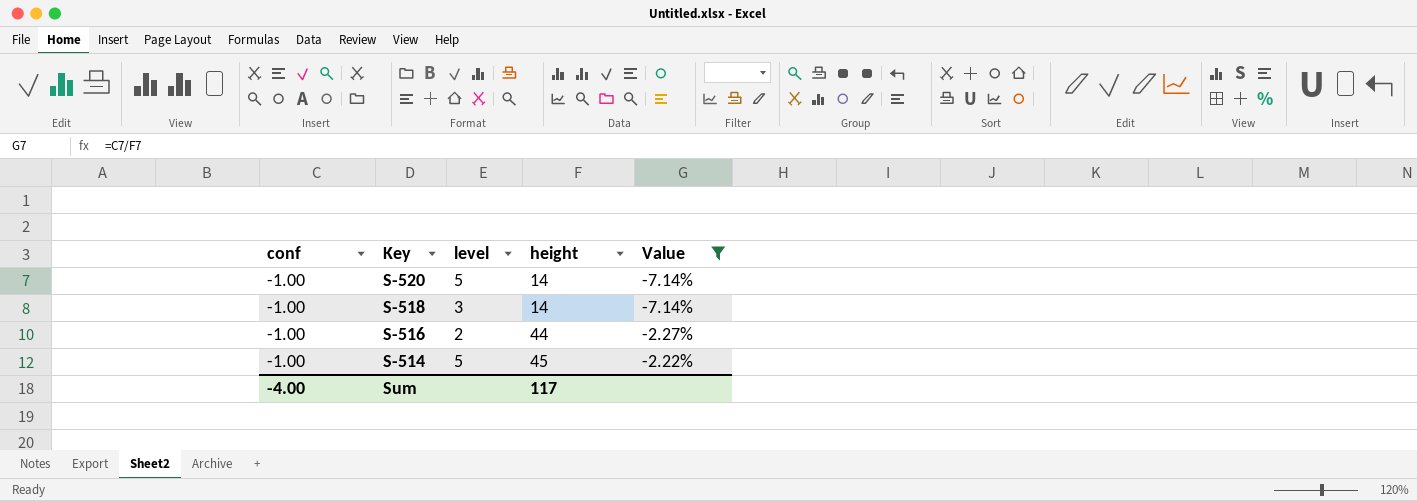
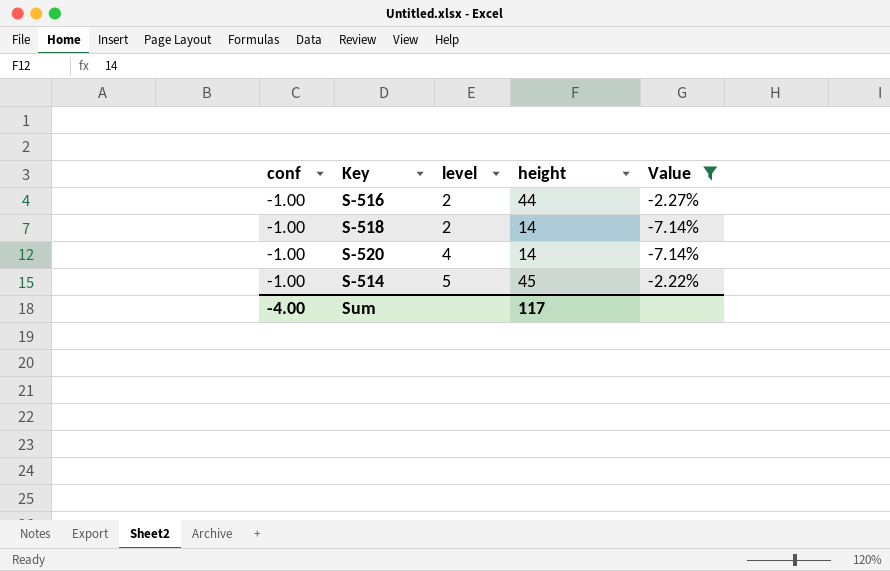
row order: Key descending -> level ascending
S-518 | level: 3 -> 2
S-520 | level: 5 -> 4

